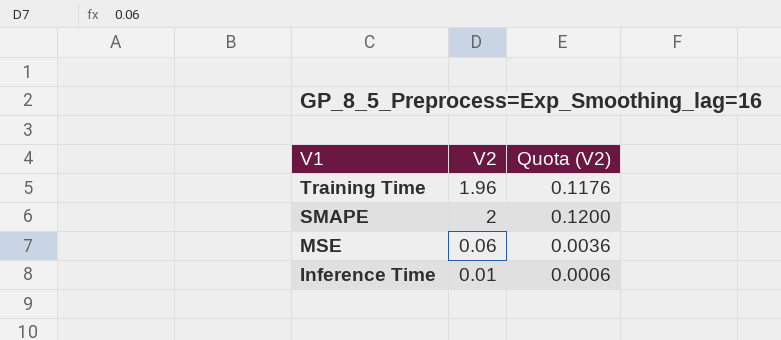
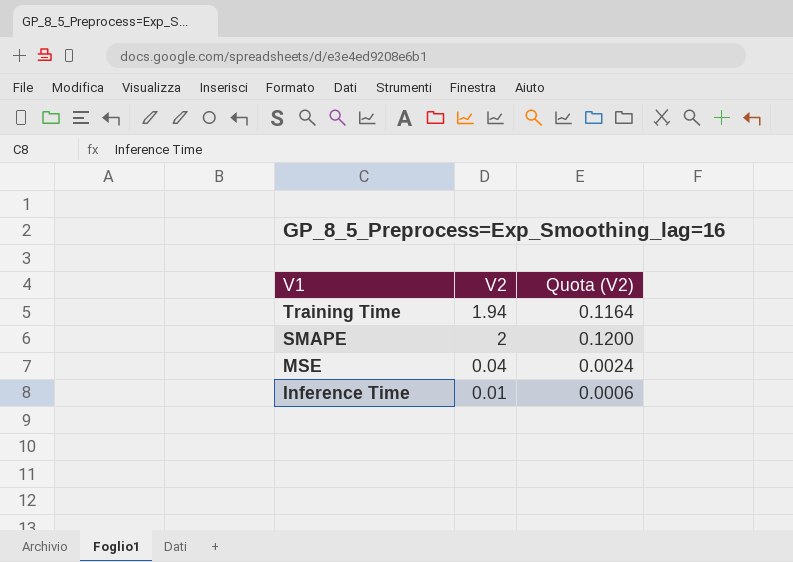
Training Time | V2: 1.96 -> 1.94
Training Time | Quota (V2): 0.1176 -> 0.1164
MSE | V2: 0.06 -> 0.04
MSE | Quota (V2): 0.0036 -> 0.0024

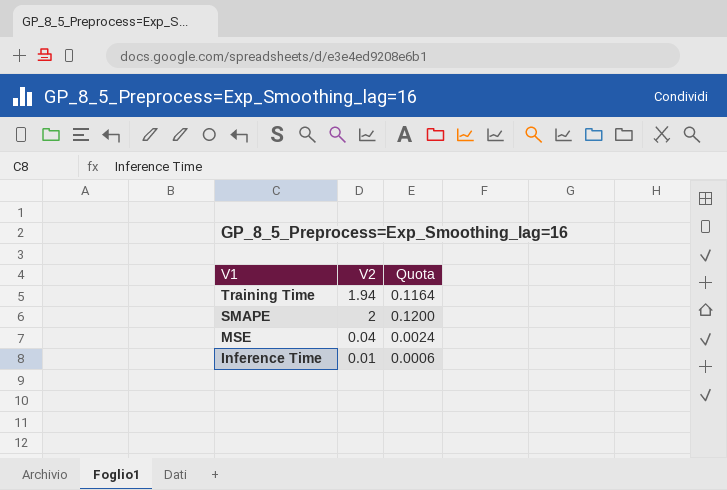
column name: Quota (V2) -> Quota

